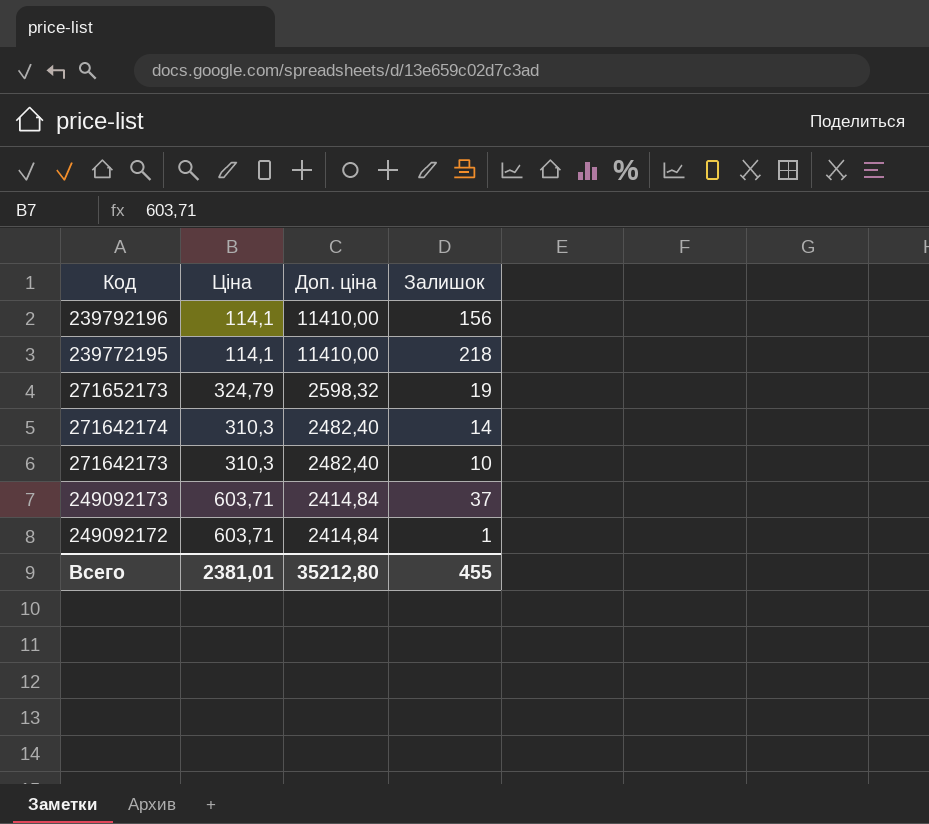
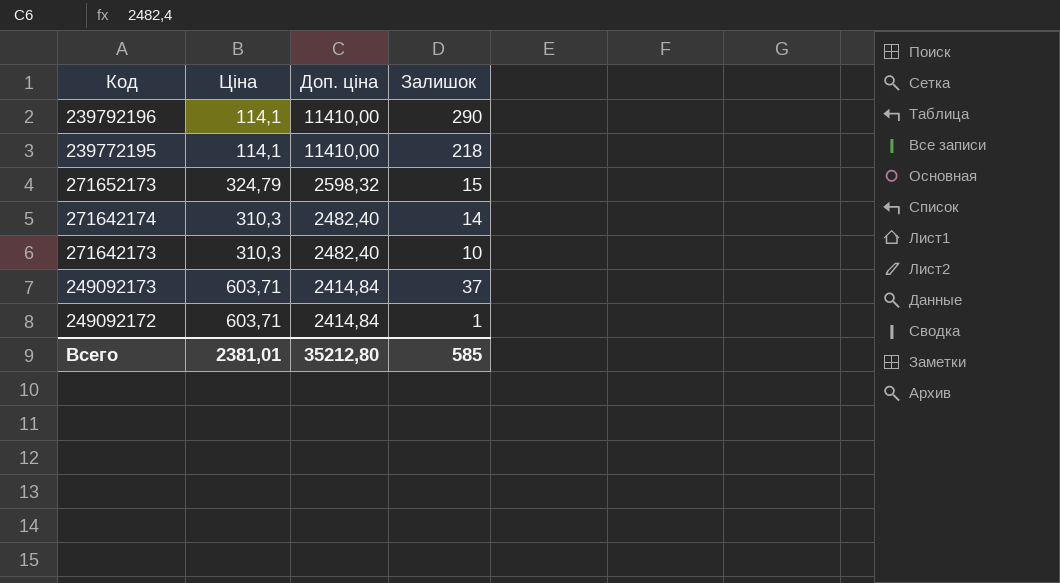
239792196 | Залишок: 156 -> 290
271652173 | Залишок: 19 -> 15
Всего | Залишок: 455 -> 585

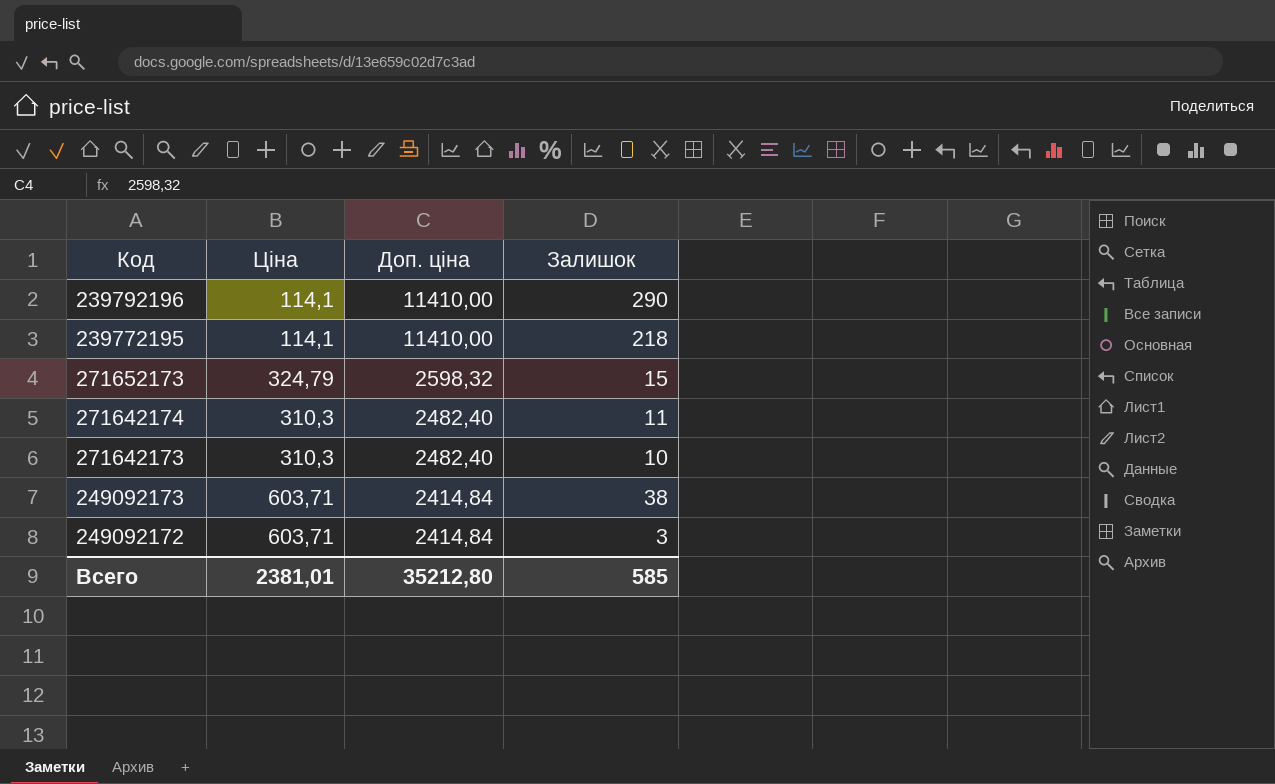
271642174 | Залишок: 14 -> 11
249092173 | Залишок: 37 -> 38
249092172 | Залишок: 1 -> 3

